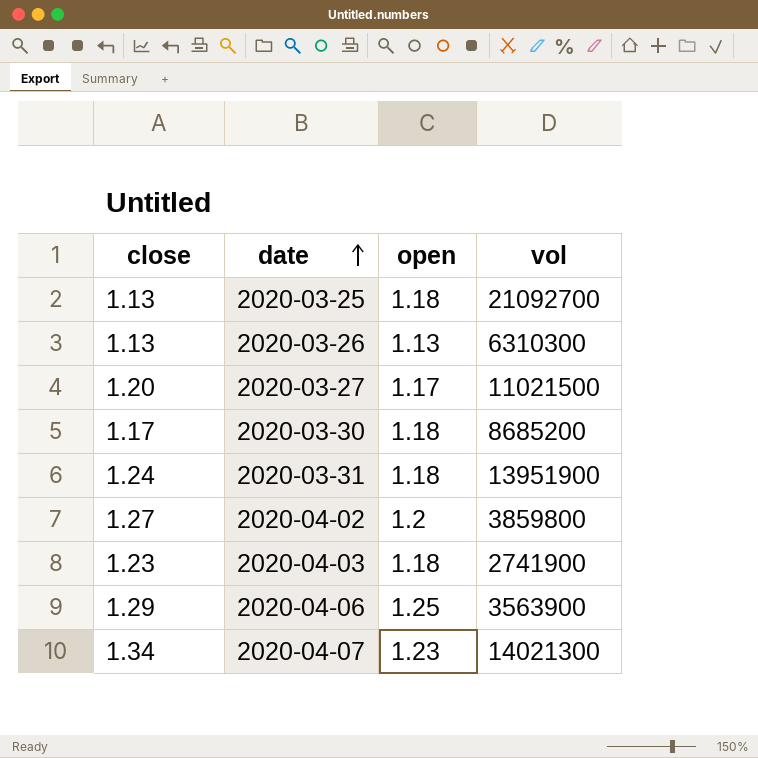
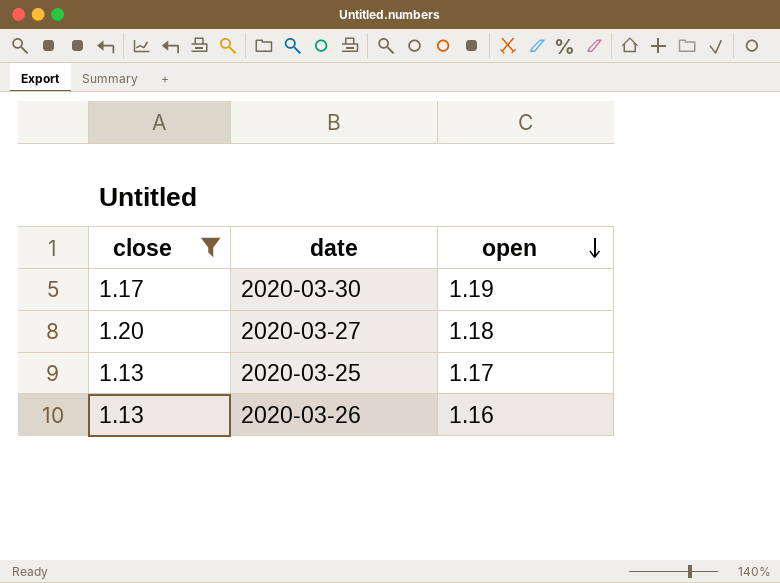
filter: none -> close <= 1.20
row order: date ascending -> open descending
column vol | position: 4 -> none
2020-03-30 | open: 1.18 -> 1.19
2020-03-27 | open: 1.17 -> 1.18
2020-03-25 | open: 1.18 -> 1.17
2020-03-26 | open: 1.13 -> 1.16

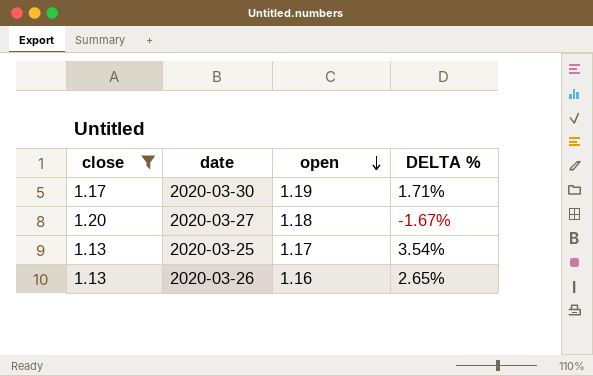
column DELTA % | formula: none -> ([open] - [close]) / [close]

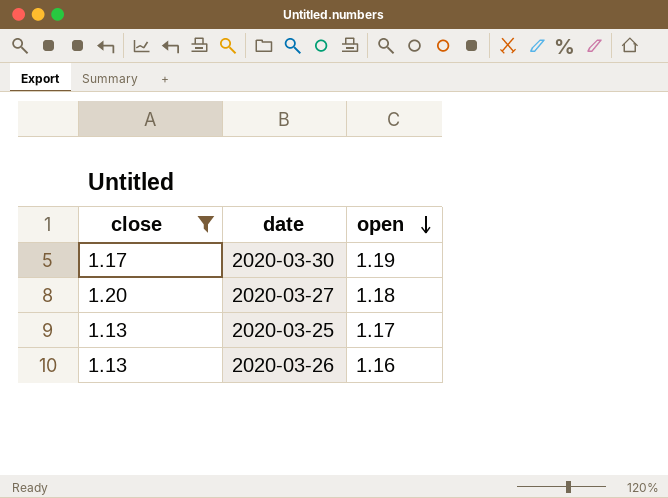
column DELTA % | formula: ([open] - [close]) / [close] -> none

